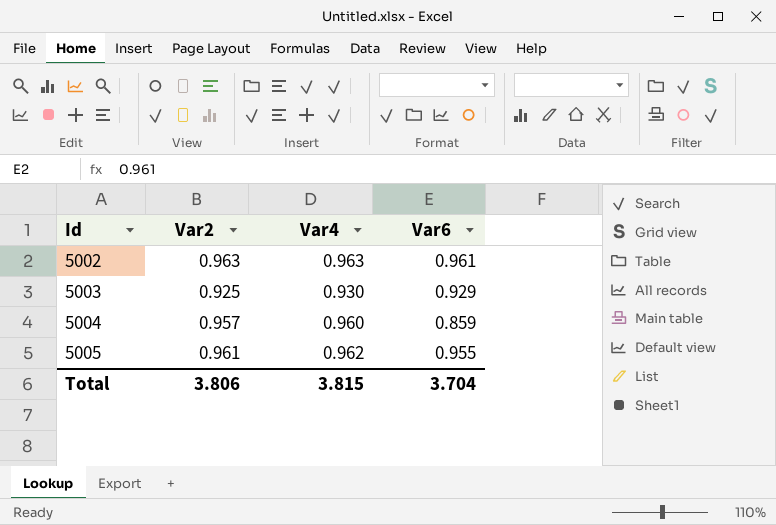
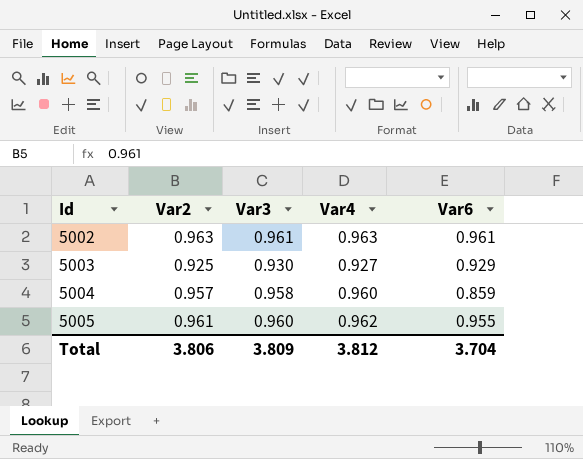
column Var3 | position: none -> 3
5003 | Var4: 0.930 -> 0.927
Total | Var4: 3.815 -> 3.812

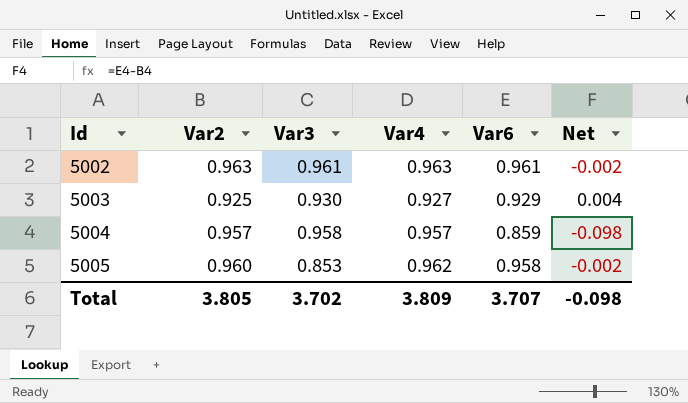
column Net | formula: none -> [Var6] - [Var2]
5004 | Var4: 0.960 -> 0.957
5005 | Var2: 0.961 -> 0.960
5005 | Var3: 0.960 -> 0.853
5005 | Var6: 0.955 -> 0.958
Total | Var2: 3.806 -> 3.805
Total | Var3: 3.809 -> 3.702
Total | Var4: 3.812 -> 3.809
Total | Var6: 3.704 -> 3.707

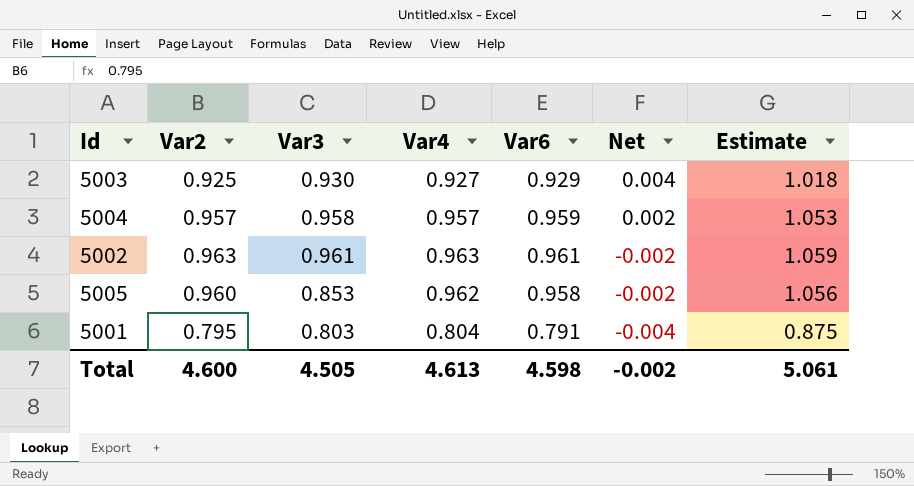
row order: Id ascending -> Net descending
column Estimate | formula: none -> [Var2] * 1.1
5004 | Var6: 0.859 -> 0.959
5004 | Net: -0.098 -> 0.002
row 5001: none -> 0.795 | 0.803 | 0.804 | 0.791 | -0.004 | 0.875
Total | Var2: 3.805 -> 4.600
Total | Var3: 3.702 -> 4.505
Total | Var4: 3.809 -> 4.613
Total | Var6: 3.707 -> 4.598
Total | Net: -0.098 -> -0.002

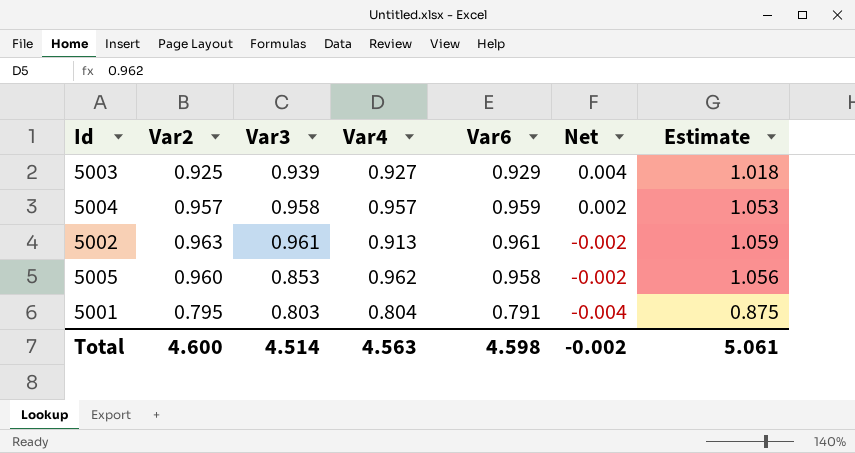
5003 | Var3: 0.930 -> 0.939
5002 | Var4: 0.963 -> 0.913
Total | Var3: 4.505 -> 4.514
Total | Var4: 4.613 -> 4.563

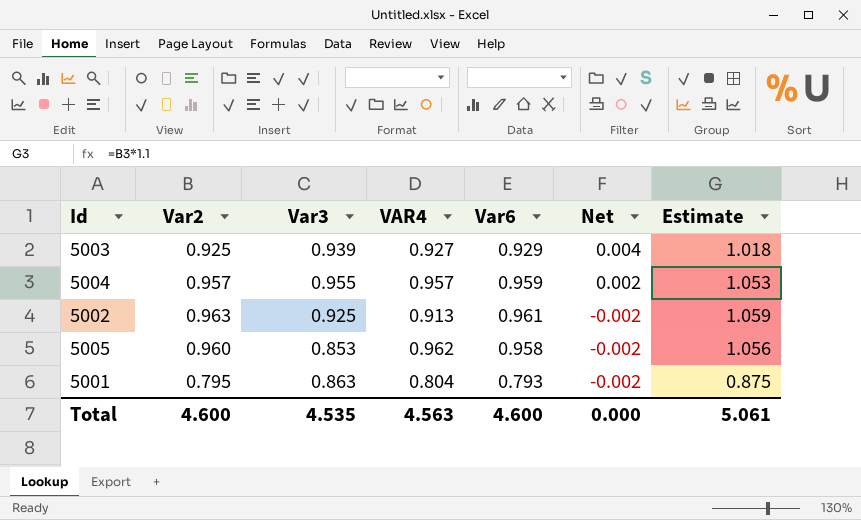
column name: Var4 -> VAR4
5004 | Var3: 0.958 -> 0.955
5002 | Var3: 0.961 -> 0.925
5001 | Var3: 0.803 -> 0.863
5001 | Var6: 0.791 -> 0.793
5001 | Net: -0.004 -> -0.002
Total | Var3: 4.514 -> 4.535
Total | Var6: 4.598 -> 4.600
Total | Net: -0.002 -> 0.000

